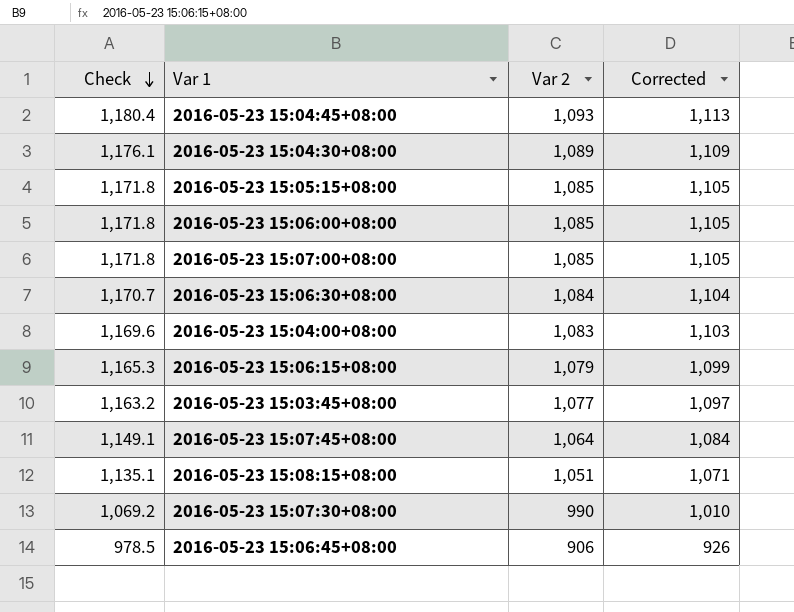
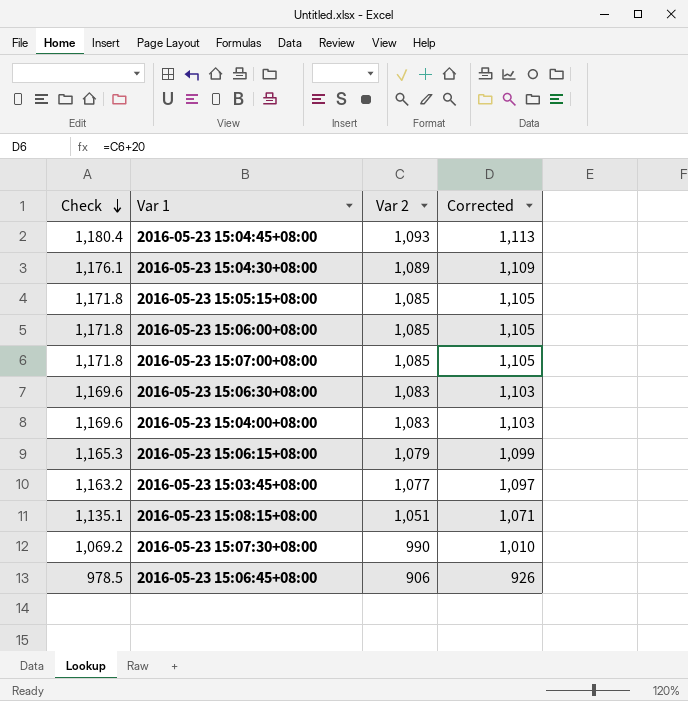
row 2016-05-23 15:07:45+08:00: 1,149.1 | 1,064 | 1,084 -> none
2016-05-23 15:06:30+08:00 | Check: 1,170.7 -> 1,169.6
2016-05-23 15:06:30+08:00 | Var 2: 1,084 -> 1,083
2016-05-23 15:06:30+08:00 | Corrected: 1,104 -> 1,103

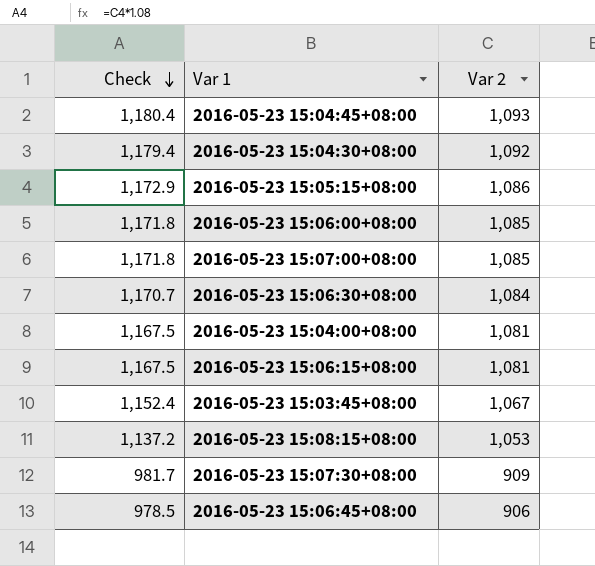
column Corrected | formula: [Var 2] + 20 -> none
2016-05-23 15:04:30+08:00 | Check: 1,176.1 -> 1,179.4
2016-05-23 15:04:30+08:00 | Var 2: 1,089 -> 1,092
2016-05-23 15:05:15+08:00 | Check: 1,171.8 -> 1,172.9
2016-05-23 15:05:15+08:00 | Var 2: 1,085 -> 1,086
2016-05-23 15:06:30+08:00 | Check: 1,169.6 -> 1,170.7
2016-05-23 15:06:30+08:00 | Var 2: 1,083 -> 1,084
2016-05-23 15:04:00+08:00 | Check: 1,169.6 -> 1,167.5
2016-05-23 15:04:00+08:00 | Var 2: 1,083 -> 1,081
2016-05-23 15:06:15+08:00 | Check: 1,165.3 -> 1,167.5
2016-05-23 15:06:15+08:00 | Var 2: 1,079 -> 1,081
2016-05-23 15:03:45+08:00 | Check: 1,163.2 -> 1,152.4
2016-05-23 15:03:45+08:00 | Var 2: 1,077 -> 1,067
2016-05-23 15:08:15+08:00 | Check: 1,135.1 -> 1,137.2
2016-05-23 15:08:15+08:00 | Var 2: 1,051 -> 1,053
2016-05-23 15:07:30+08:00 | Check: 1,069.2 -> 981.7
2016-05-23 15:07:30+08:00 | Var 2: 990 -> 909

